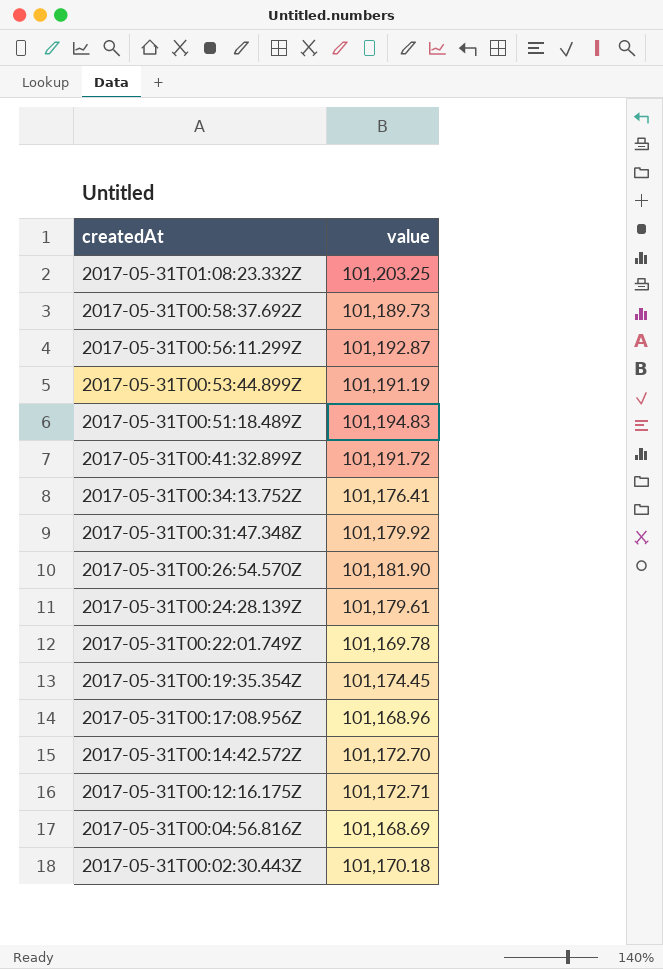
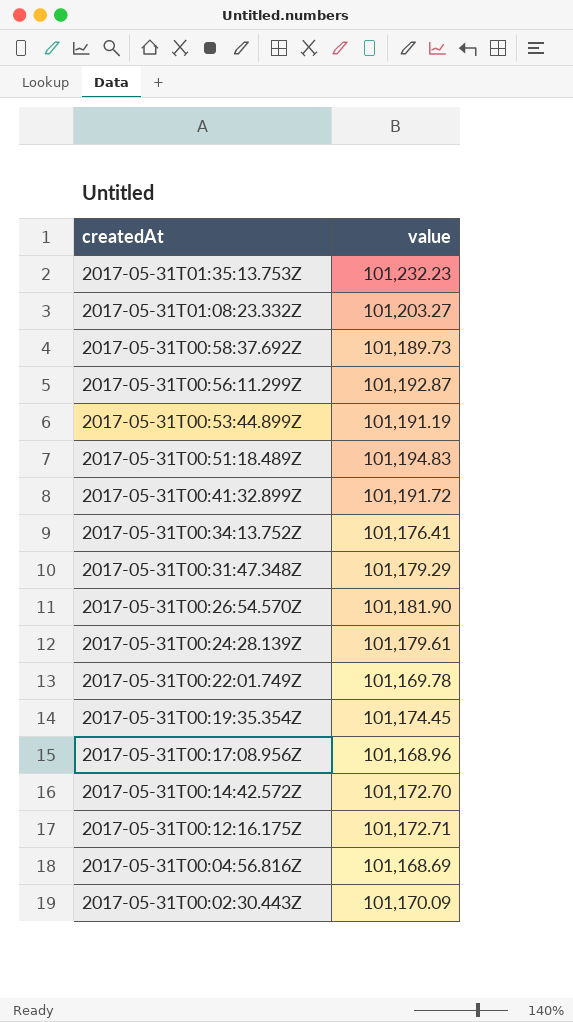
row 2017-05-31T01:35:13.753Z: none -> 101,232.23
2017-05-31T01:08:23.332Z | value: 101,203.25 -> 101,203.27
2017-05-31T00:31:47.348Z | value: 101,179.92 -> 101,179.29
2017-05-31T00:02:30.443Z | value: 101,170.18 -> 101,170.09

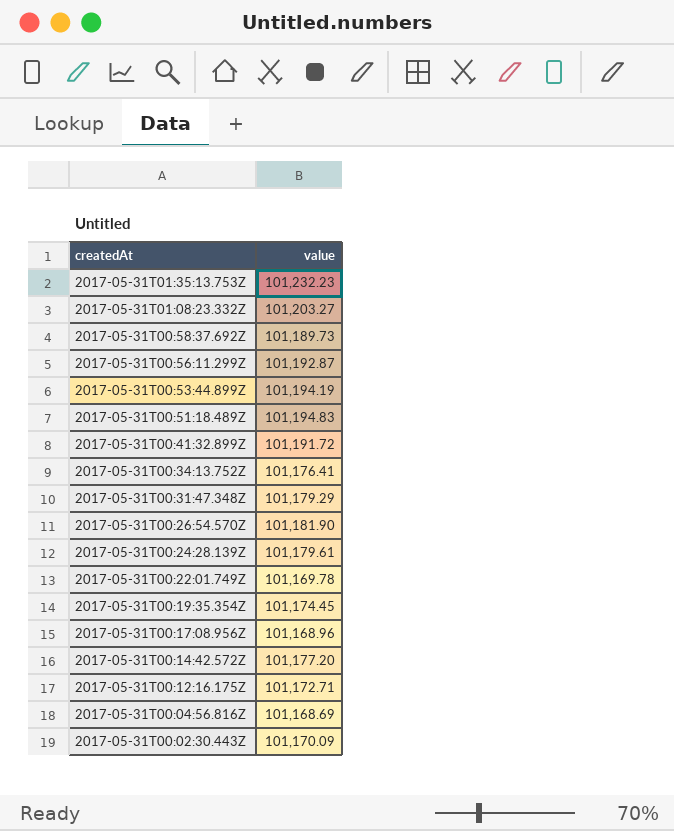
2017-05-31T00:53:44.899Z | value: 101,191.19 -> 101,194.19
2017-05-31T00:14:42.572Z | value: 101,172.70 -> 101,177.20

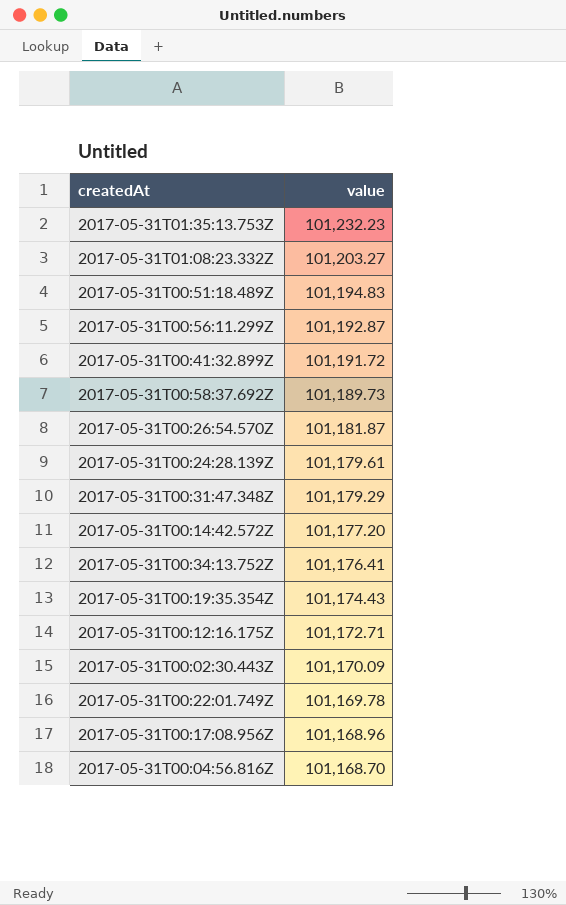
row order: createdAt descending -> value descending
row 2017-05-31T00:53:44.899Z: 101,194.19 -> none
2017-05-31T00:26:54.570Z | value: 101,181.90 -> 101,181.87
2017-05-31T00:19:35.354Z | value: 101,174.45 -> 101,174.43
2017-05-31T00:04:56.816Z | value: 101,168.69 -> 101,168.70

